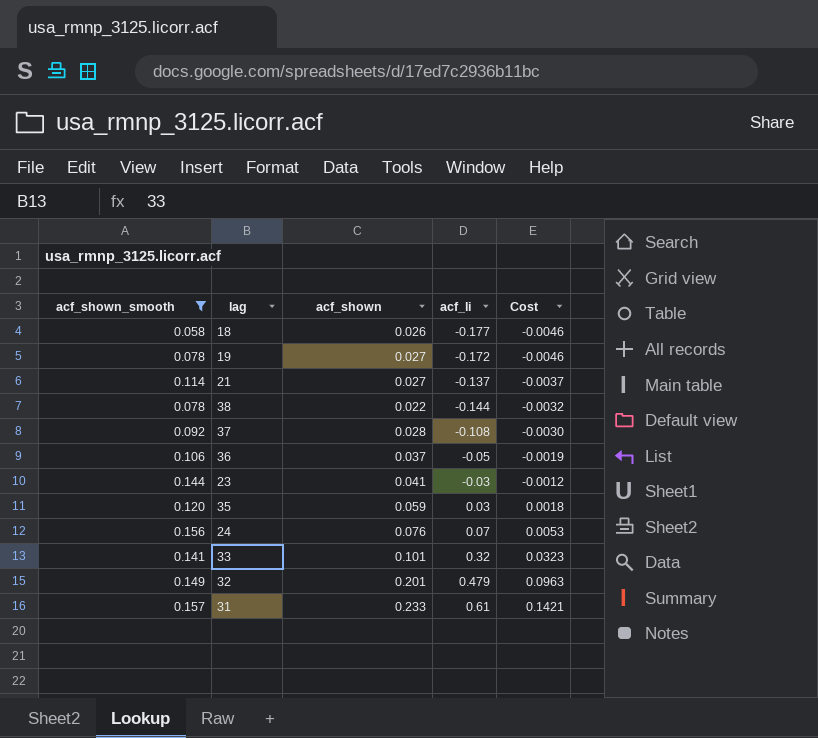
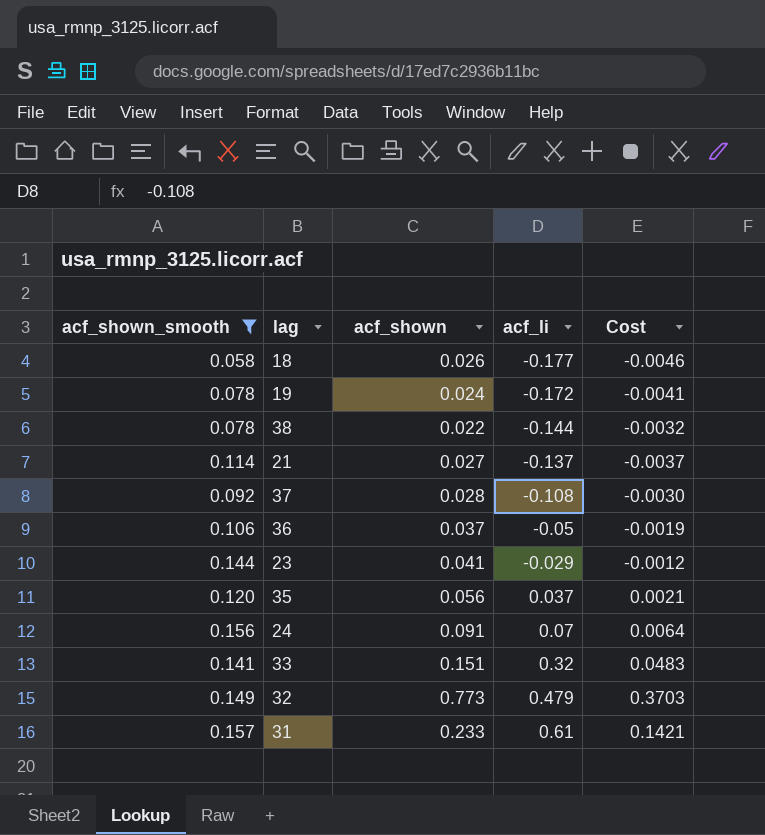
row order: Cost ascending -> acf_li ascending
19 | acf_shown: 0.027 -> 0.024
19 | Cost: -0.0046 -> -0.0041
23 | acf_li: -0.03 -> -0.029
35 | acf_shown: 0.059 -> 0.056
35 | acf_li: 0.03 -> 0.037
35 | Cost: 0.0018 -> 0.0021
24 | acf_shown: 0.076 -> 0.091
24 | Cost: 0.0053 -> 0.0064
33 | acf_shown: 0.101 -> 0.151
33 | Cost: 0.0323 -> 0.0483
32 | acf_shown: 0.201 -> 0.773
32 | Cost: 0.0963 -> 0.3703

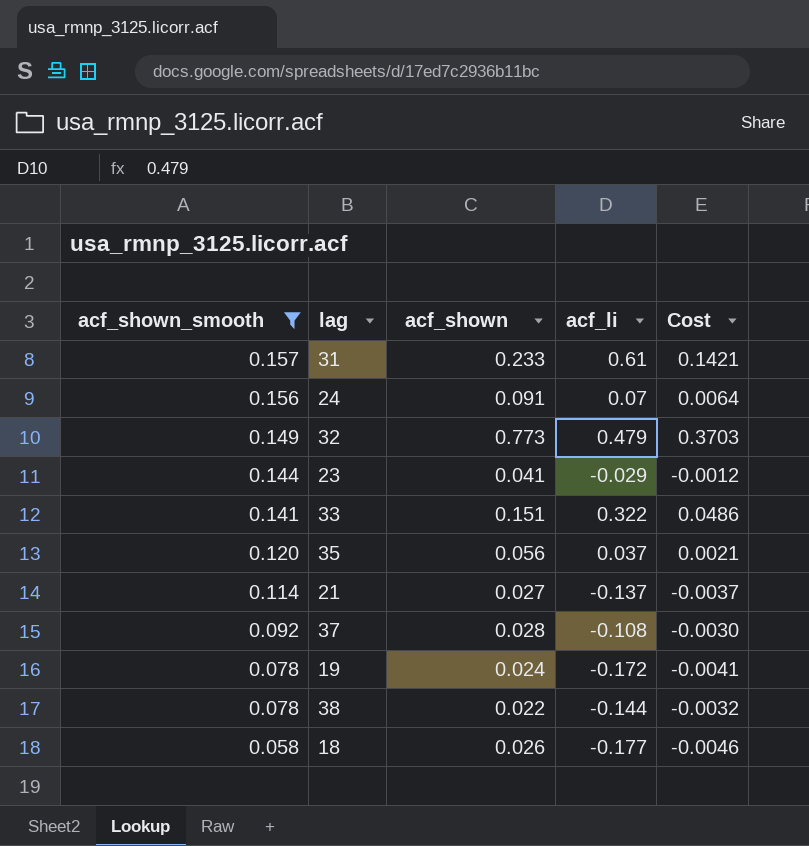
row order: acf_li ascending -> acf_shown_smooth descending
row 36: 0.106 | 0.037 | -0.05 | -0.0019 -> none
33 | acf_li: 0.32 -> 0.322
33 | Cost: 0.0483 -> 0.0486

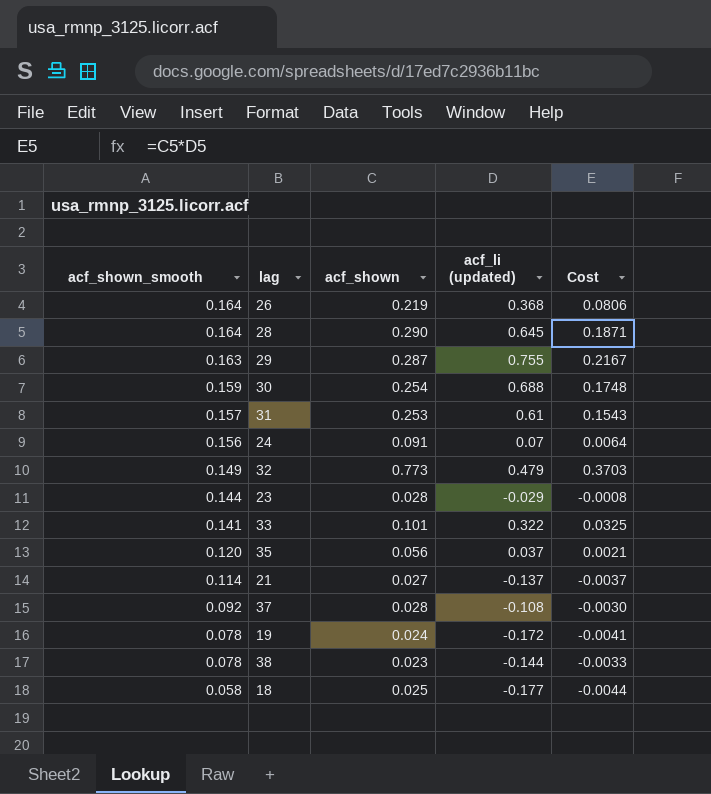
filter: acf_shown_smooth <= 0.157 -> none
column name: acf_li -> acf_li (updated)
31 | acf_shown: 0.233 -> 0.253
31 | Cost: 0.1421 -> 0.1543
23 | acf_shown: 0.041 -> 0.028
23 | Cost: -0.0012 -> -0.0008
33 | acf_shown: 0.151 -> 0.101
33 | Cost: 0.0486 -> 0.0325
38 | acf_shown: 0.022 -> 0.023
38 | Cost: -0.0032 -> -0.0033
18 | acf_shown: 0.026 -> 0.025
18 | Cost: -0.0046 -> -0.0044

